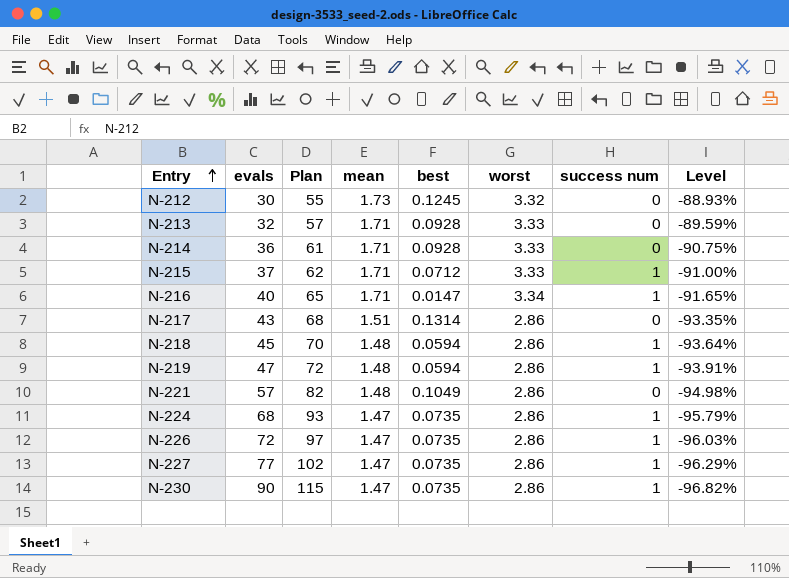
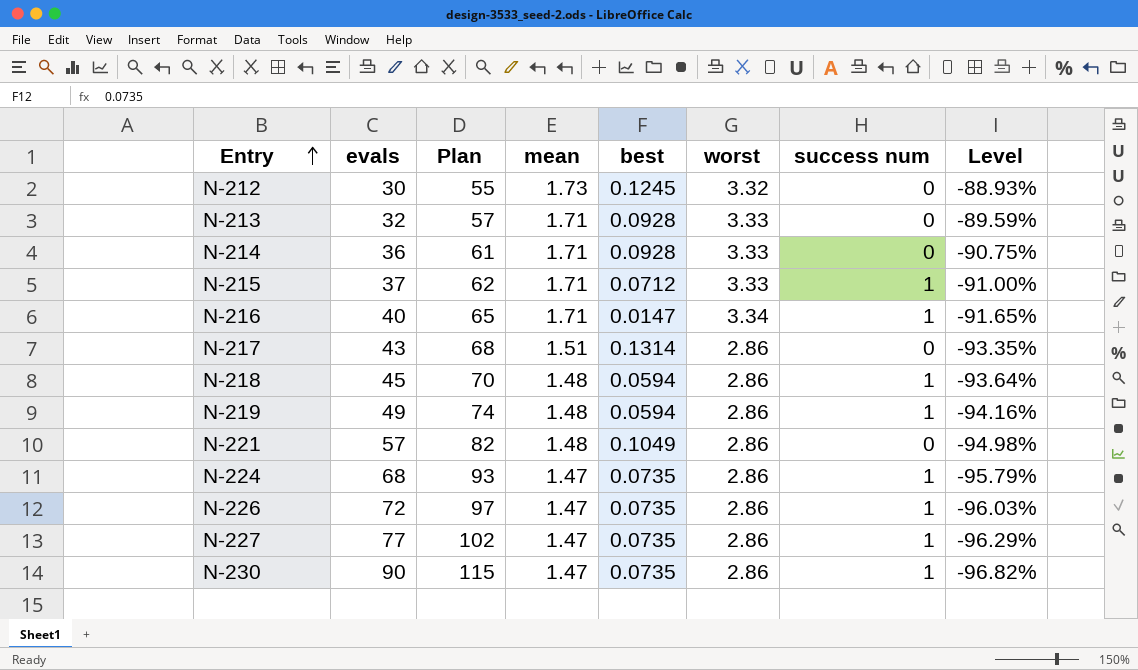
N-219 | evals: 47 -> 49
N-219 | Plan: 72 -> 74
N-219 | Level: -93.91% -> -94.16%

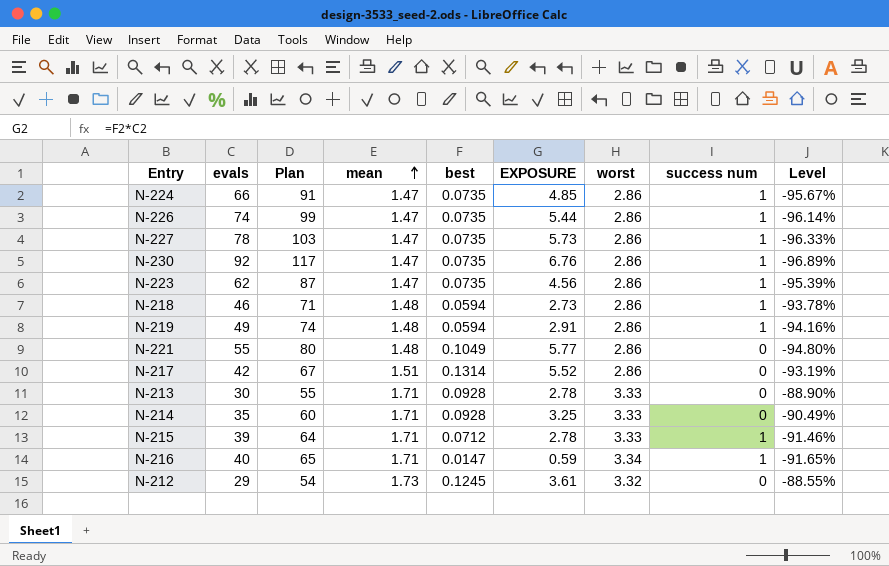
row order: Entry ascending -> mean ascending
column EXPOSURE | formula: none -> [evals] * [best]
N-224 | evals: 68 -> 66
N-224 | Plan: 93 -> 91
N-224 | Level: -95.79% -> -95.67%
N-226 | evals: 72 -> 74
N-226 | Plan: 97 -> 99
N-226 | Level: -96.03% -> -96.14%
N-227 | evals: 77 -> 78
N-227 | Plan: 102 -> 103
N-227 | Level: -96.29% -> -96.33%
N-230 | evals: 90 -> 92
N-230 | Plan: 115 -> 117
N-230 | Level: -96.82% -> -96.89%
row N-223: none -> 62 | 87 | 1.47 | 0.0735 | 4.56 | 2.86 | 1 | -95.39%
N-218 | evals: 45 -> 46
N-218 | Plan: 70 -> 71
N-218 | Level: -93.64% -> -93.78%
N-221 | evals: 57 -> 55
N-221 | Plan: 82 -> 80
N-221 | Level: -94.98% -> -94.80%
N-217 | evals: 43 -> 42
N-217 | Plan: 68 -> 67
N-217 | Level: -93.35% -> -93.19%
N-213 | evals: 32 -> 30
N-213 | Plan: 57 -> 55
N-213 | Level: -89.59% -> -88.90%
N-214 | evals: 36 -> 35
N-214 | Plan: 61 -> 60
N-214 | Level: -90.75% -> -90.49%
N-215 | evals: 37 -> 39
N-215 | Plan: 62 -> 64
N-215 | Level: -91.00% -> -91.46%
N-212 | evals: 30 -> 29
N-212 | Plan: 55 -> 54
N-212 | Level: -88.93% -> -88.55%

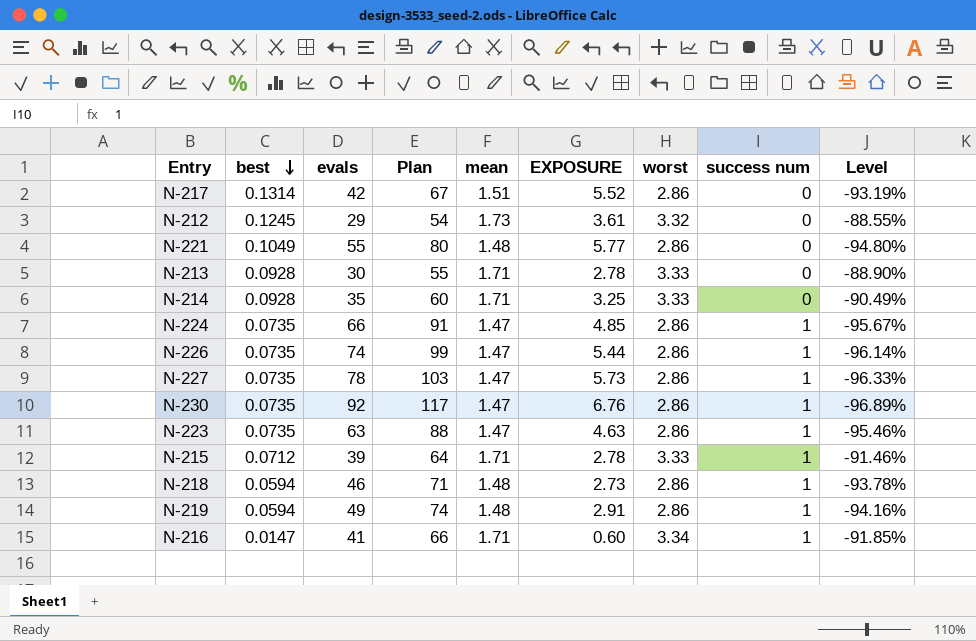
row order: mean ascending -> best descending
column best | position: 5 -> 2
N-223 | evals: 62 -> 63
N-223 | Plan: 87 -> 88
N-223 | EXPOSURE: 4.56 -> 4.63
N-223 | Level: -95.39% -> -95.46%
N-216 | evals: 40 -> 41
N-216 | Plan: 65 -> 66
N-216 | EXPOSURE: 0.59 -> 0.60
N-216 | Level: -91.65% -> -91.85%

